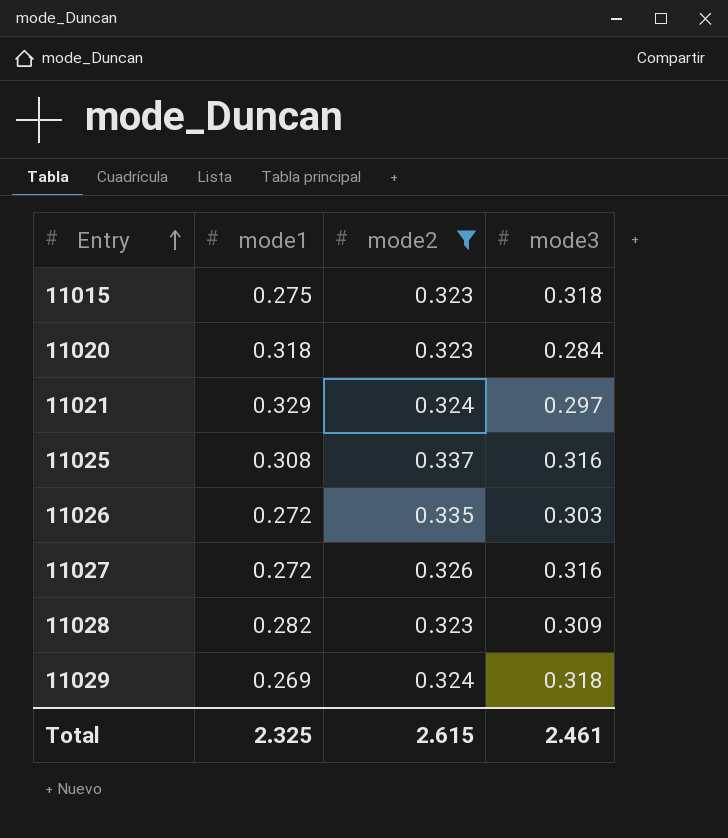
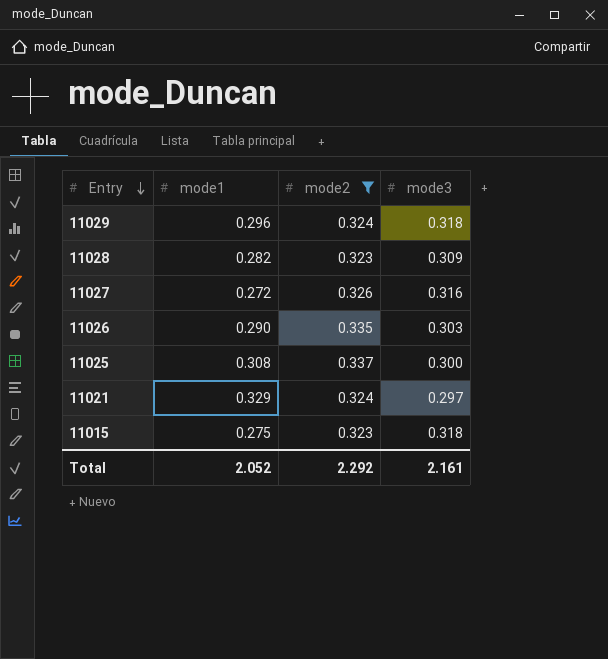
row order: Entry ascending -> Entry descending
row 11020: 0.318 | 0.323 | 0.284 -> none
11029 | mode1: 0.269 -> 0.296
11026 | mode1: 0.272 -> 0.290
11025 | mode3: 0.316 -> 0.300
Total | mode1: 2.325 -> 2.052
Total | mode2: 2.615 -> 2.292
Total | mode3: 2.461 -> 2.161

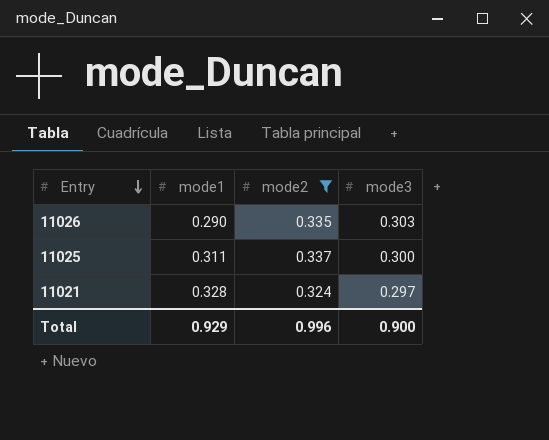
row 11029: 0.296 | 0.324 | 0.318 -> none
row 11028: 0.282 | 0.323 | 0.309 -> none
row 11027: 0.272 | 0.326 | 0.316 -> none
row 11015: 0.275 | 0.323 | 0.318 -> none
11025 | mode1: 0.308 -> 0.311
11021 | mode1: 0.329 -> 0.328
Total | mode1: 2.052 -> 0.929
Total | mode2: 2.292 -> 0.996
Total | mode3: 2.161 -> 0.900

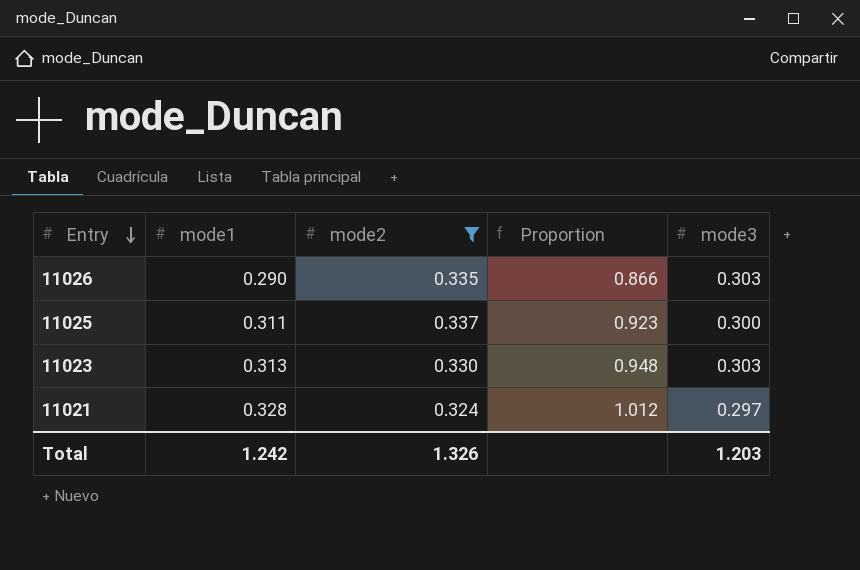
column Proportion | formula: none -> [mode1] / [mode2]
row 11023: none -> 0.313 | 0.330 | 0.948 | 0.303
Total | mode1: 0.929 -> 1.242
Total | mode2: 0.996 -> 1.326
Total | mode3: 0.900 -> 1.203

